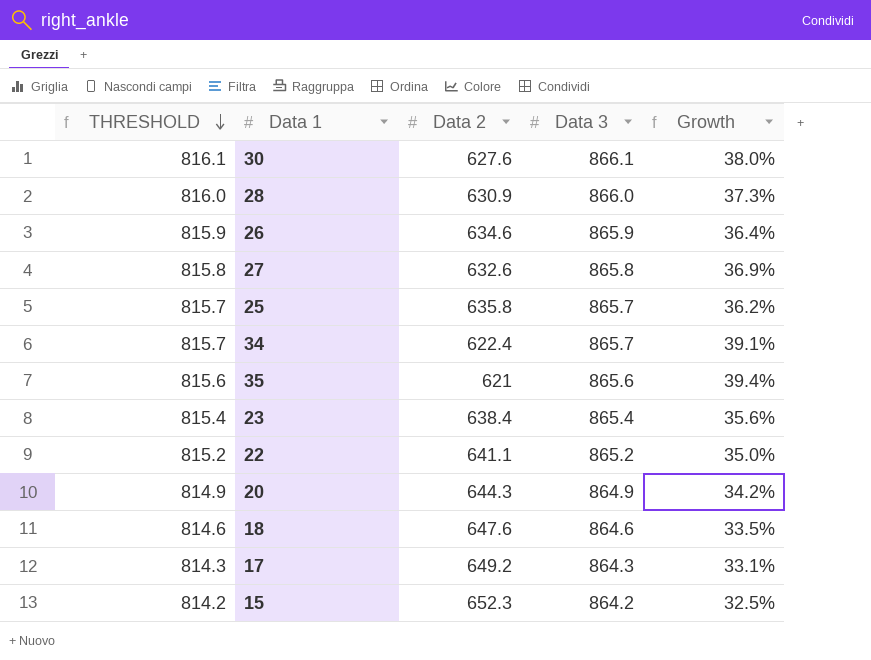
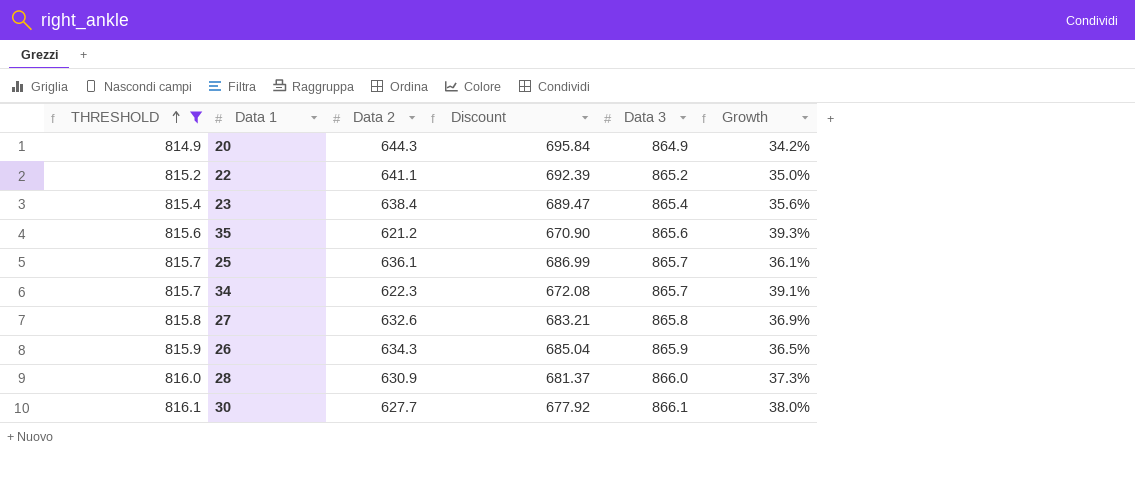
filter: none -> THRESHOLD >= 814.9
row order: THRESHOLD descending -> THRESHOLD ascending
column Discount | formula: none -> [Data 2] * 1.08
35 | Data 2: 621 -> 621.2
35 | Growth: 39.4% -> 39.3%
25 | Data 2: 635.8 -> 636.1
25 | Growth: 36.2% -> 36.1%
34 | Data 2: 622.4 -> 622.3
26 | Data 2: 634.6 -> 634.3
26 | Growth: 36.4% -> 36.5%
30 | Data 2: 627.6 -> 627.7

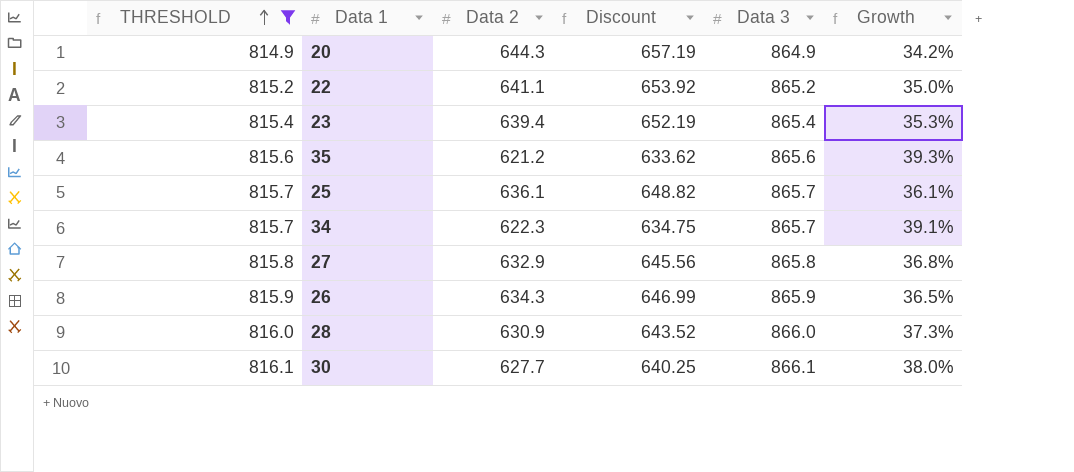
column Discount | formula: [Data 2] * 1.08 -> [Data 2] * 1.02
23 | Data 2: 638.4 -> 639.4
23 | Growth: 35.6% -> 35.3%
27 | Data 2: 632.6 -> 632.9
27 | Growth: 36.9% -> 36.8%

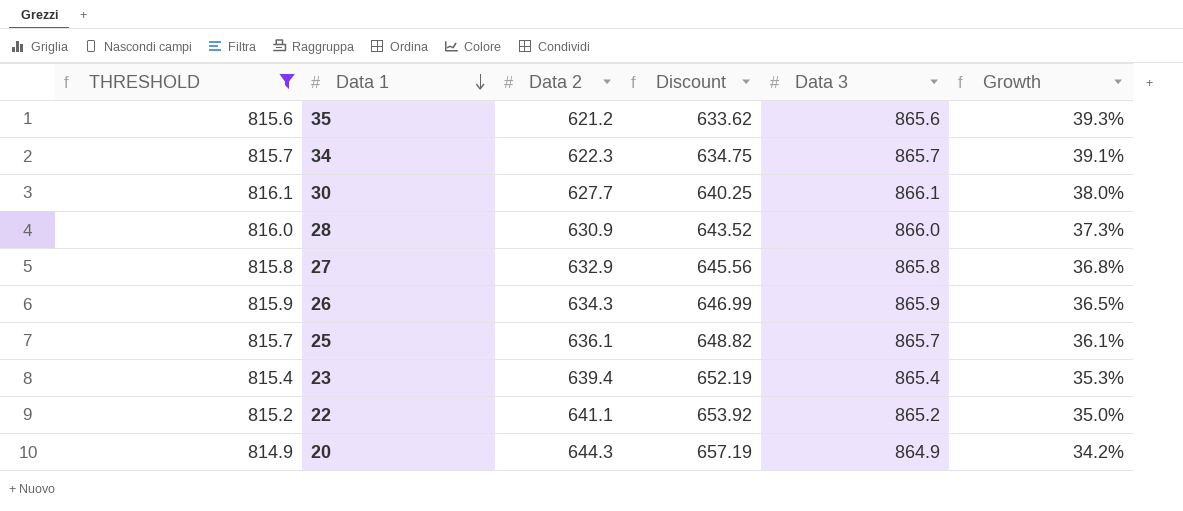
row order: THRESHOLD ascending -> Data 1 descending

